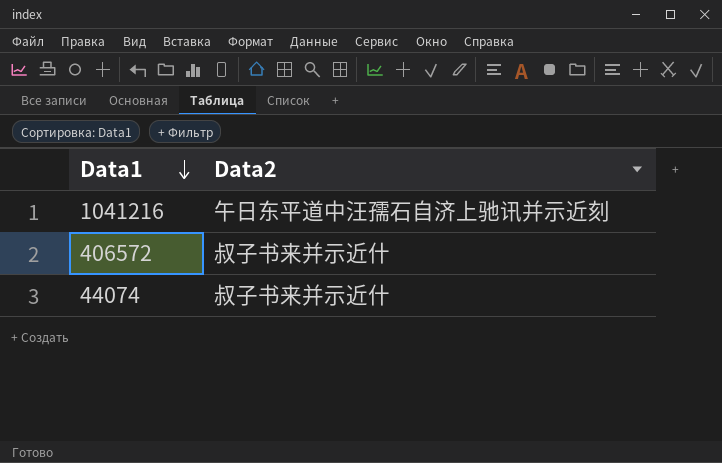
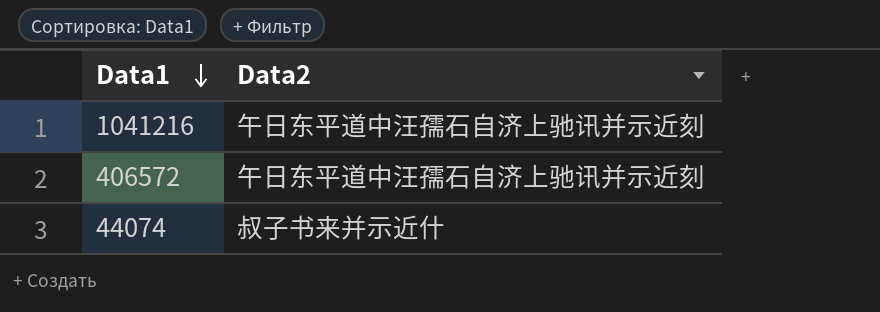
406572 | Data2: 叔子书来并示近什 -> 午日东平道中汪孺石自济上驰讯并示近刻

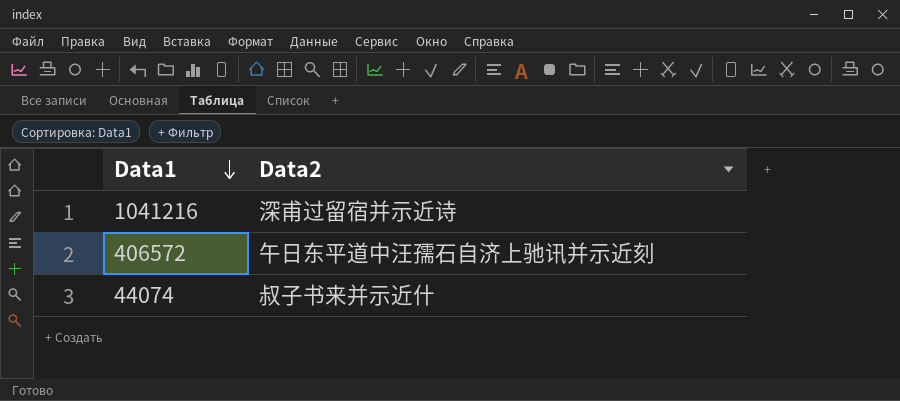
1041216 | Data2: 午日东平道中汪孺石自济上驰讯并示近刻 -> 深甫过留宿并示近诗

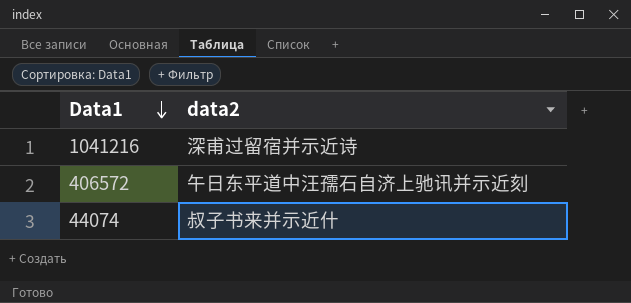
column name: Data2 -> data2

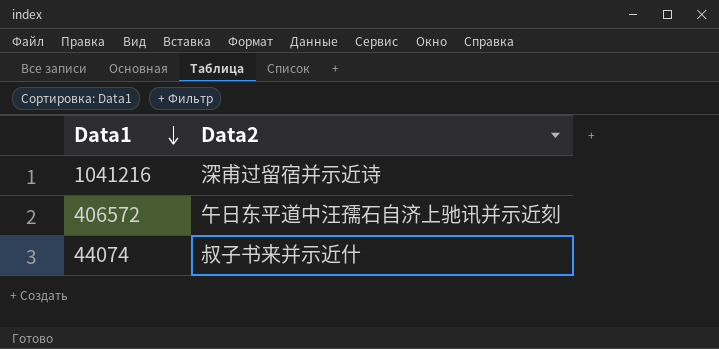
column name: data2 -> Data2

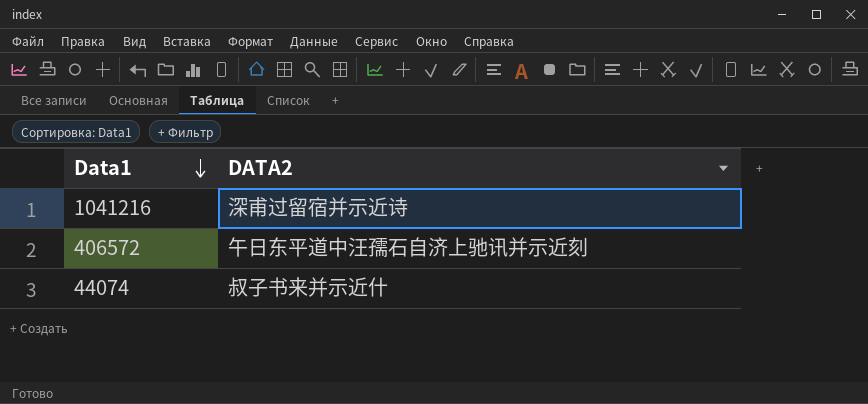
column name: Data2 -> DATA2

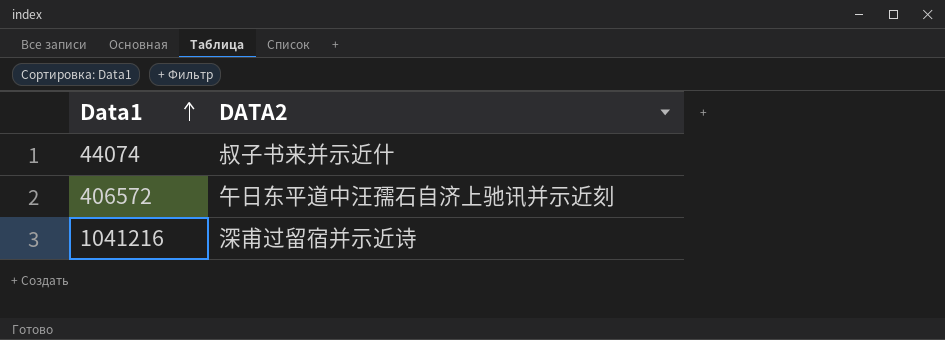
row order: Data1 descending -> Data1 ascending

